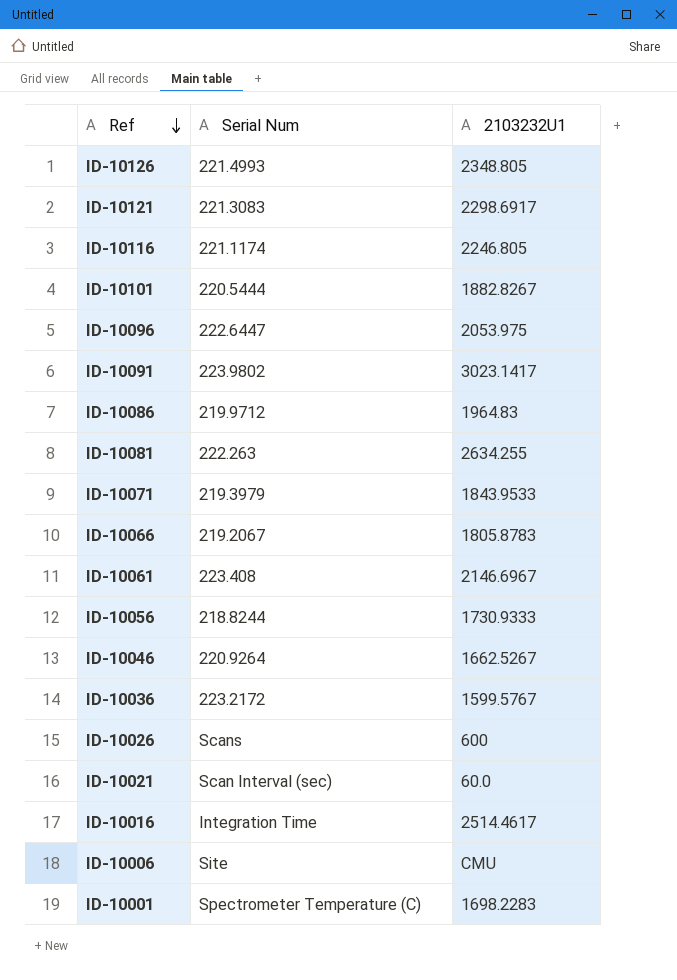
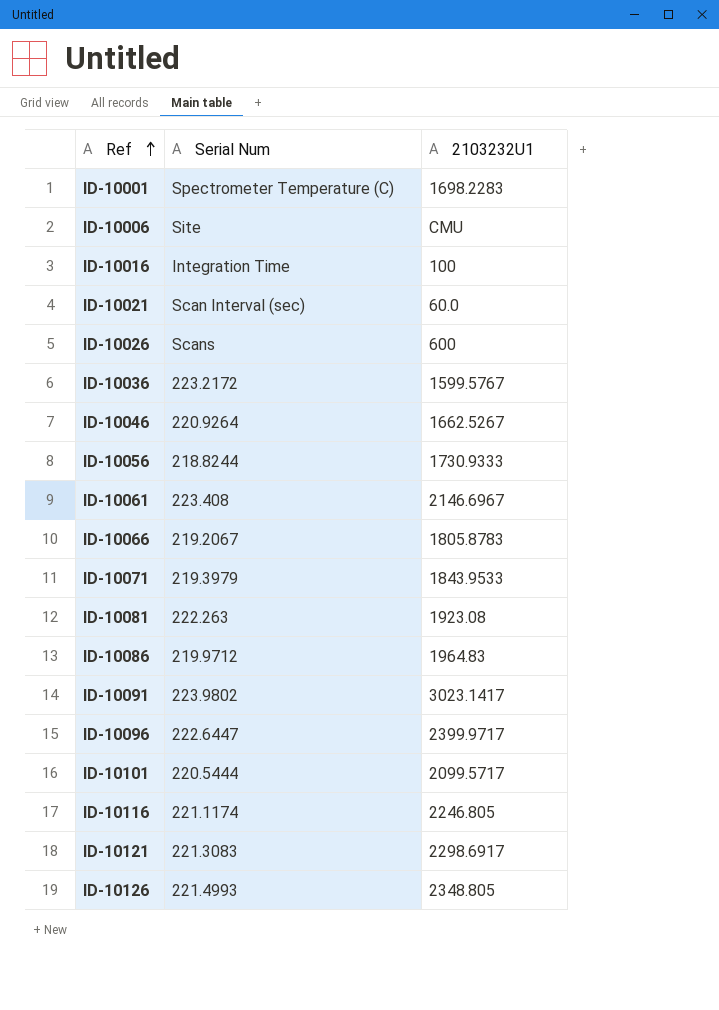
row order: Ref descending -> Ref ascending
ID-10016 | 2103232U1: 2514.4617 -> 100
ID-10081 | 2103232U1: 2634.255 -> 1923.08
ID-10096 | 2103232U1: 2053.975 -> 2399.9717
ID-10101 | 2103232U1: 1882.8267 -> 2099.5717

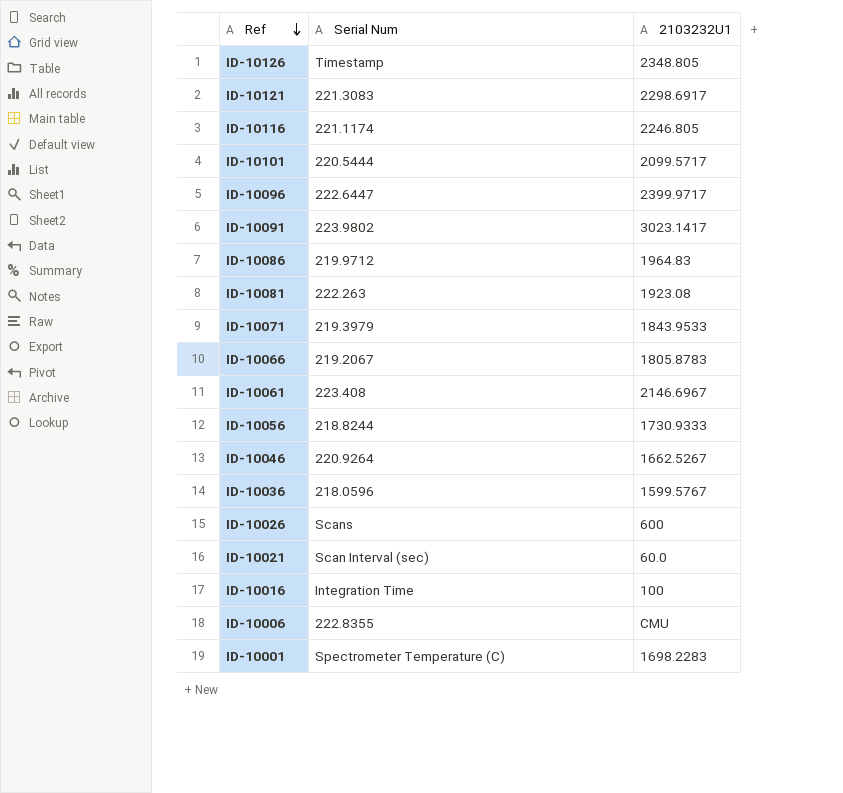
row order: Ref ascending -> Ref descending
ID-10126 | Serial Num: 221.4993 -> Timestamp
ID-10036 | Serial Num: 223.2172 -> 218.0596
ID-10006 | Serial Num: Site -> 222.8355

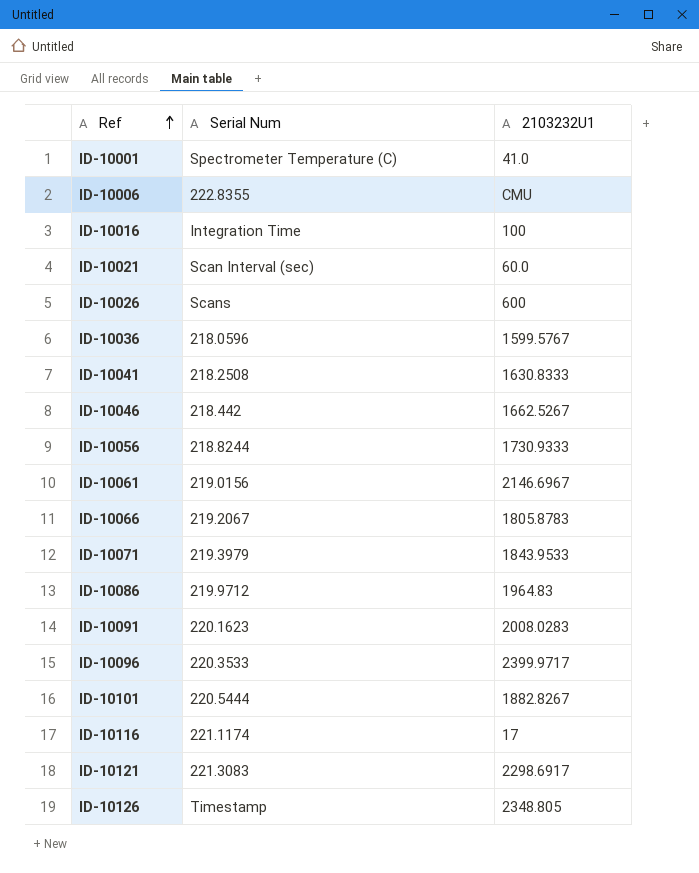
row order: Ref descending -> Ref ascending
row ID-10081: 222.263 | 1923.08 -> none
ID-10001 | 2103232U1: 1698.2283 -> 41.0
row ID-10041: none -> 218.2508 | 1630.8333
ID-10046 | Serial Num: 220.9264 -> 218.442
ID-10061 | Serial Num: 223.408 -> 219.0156
ID-10091 | Serial Num: 223.9802 -> 220.1623
ID-10091 | 2103232U1: 3023.1417 -> 2008.0283
ID-10096 | Serial Num: 222.6447 -> 220.3533
ID-10101 | 2103232U1: 2099.5717 -> 1882.8267
ID-10116 | 2103232U1: 2246.805 -> 17

